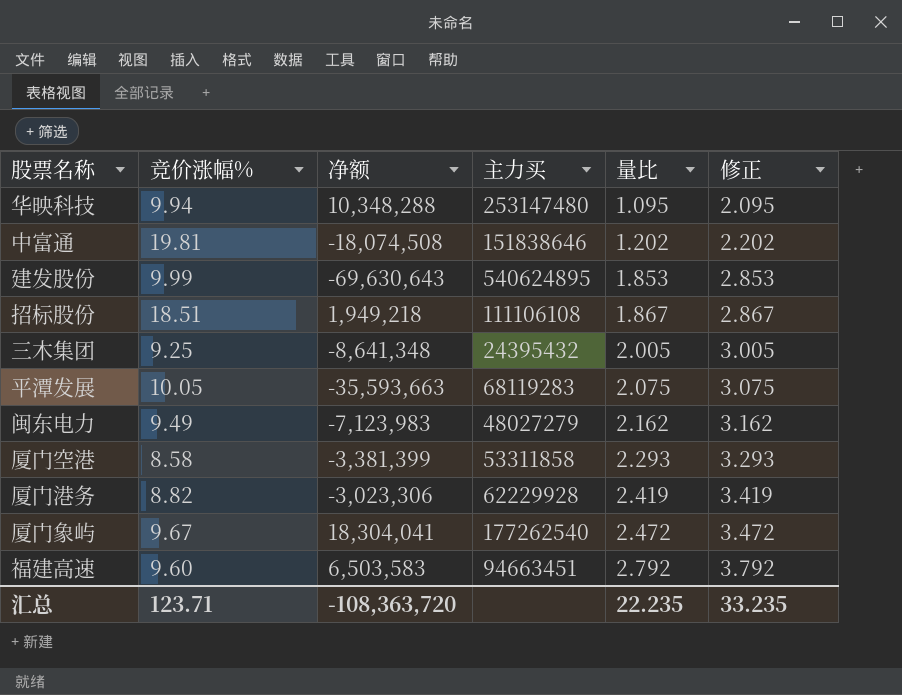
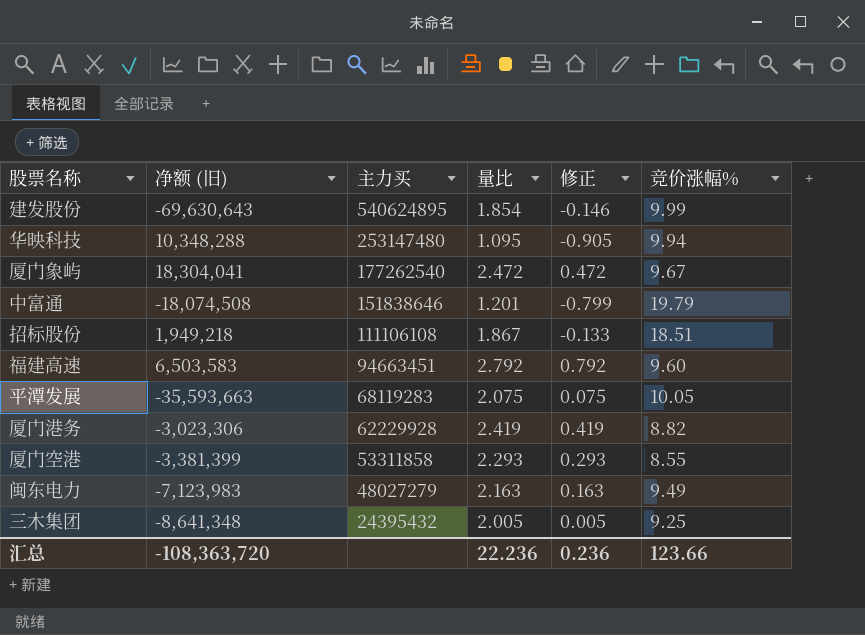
row order: 量比 ascending -> 主力买 descending
column name: 净额 -> 净额 (旧)
column 修正 | formula: [量比] + 1 -> [量比] - 2
column 竞价涨幅% | position: 2 -> 6
建发股份 | 量比: 1.853 -> 1.854
中富通 | 量比: 1.202 -> 1.201
中富通 | 竞价涨幅%: 19.81 -> 19.79
厦门空港 | 竞价涨幅%: 8.58 -> 8.55
闽东电力 | 量比: 2.162 -> 2.163
汇总 | 量比: 22.235 -> 22.236
汇总 | 修正: 33.235 -> 0.236
汇总 | 竞价涨幅%: 123.71 -> 123.66

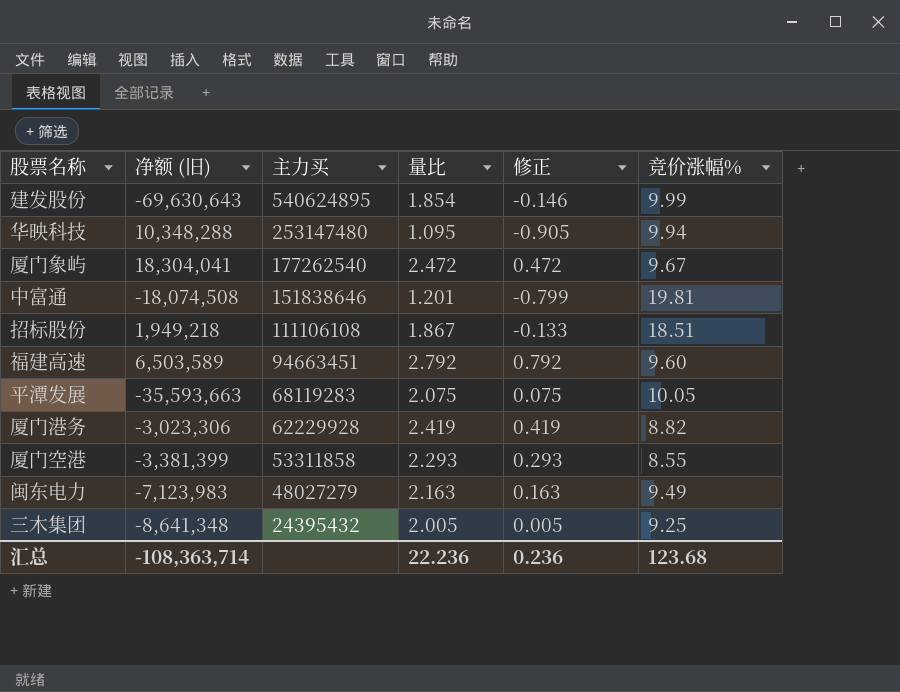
中富通 | 竞价涨幅%: 19.79 -> 19.81
福建高速 | 净额 (旧): 6,503,583 -> 6,503,589
汇总 | 净额 (旧): -108,363,720 -> -108,363,714
汇总 | 竞价涨幅%: 123.66 -> 123.68

